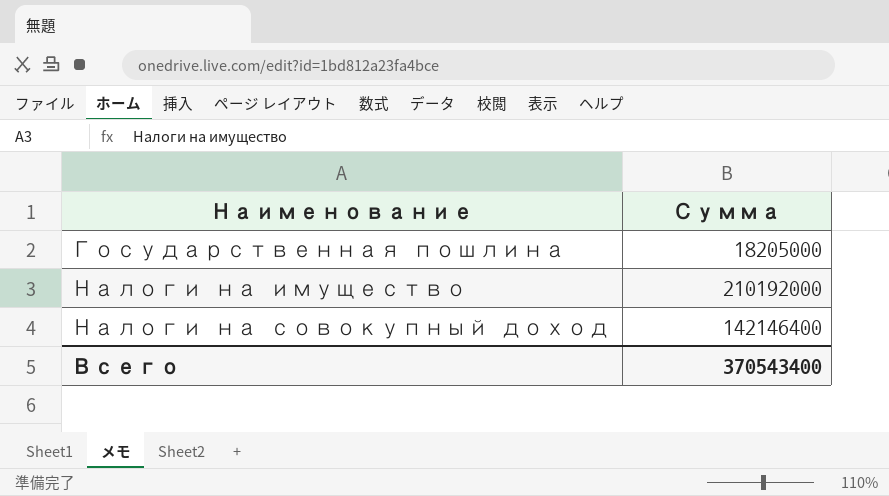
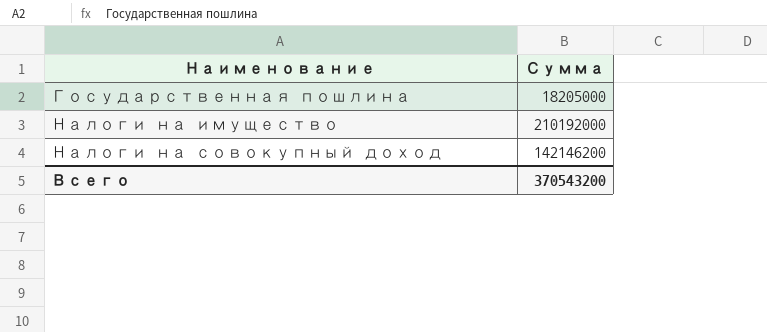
Налоги на совокупный доход | Сумма: 142146400 -> 142146200
Всего | Сумма: 370543400 -> 370543200

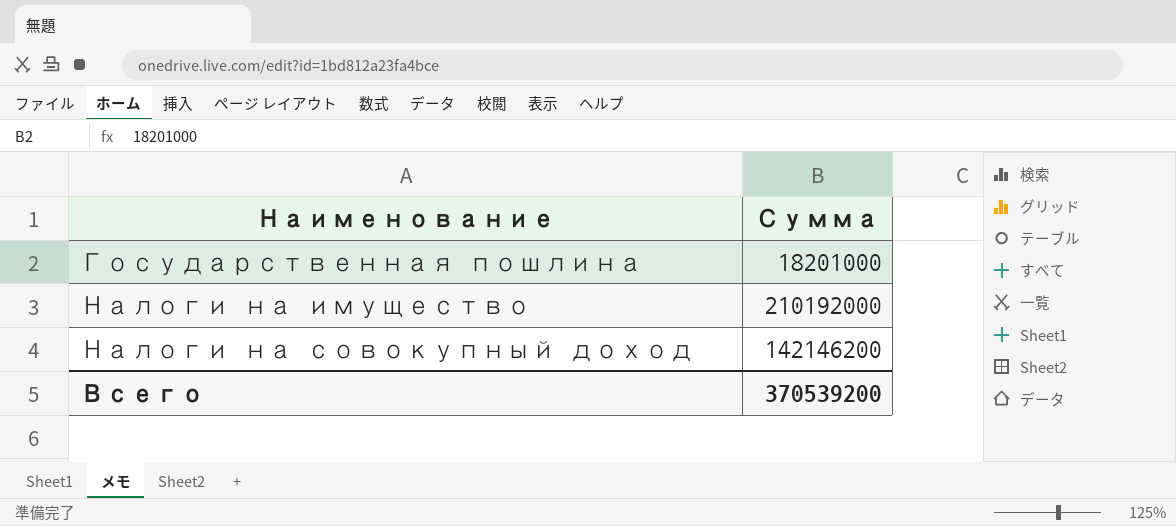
Государственная пошлина | Сумма: 18205000 -> 18201000
Всего | Сумма: 370543200 -> 370539200

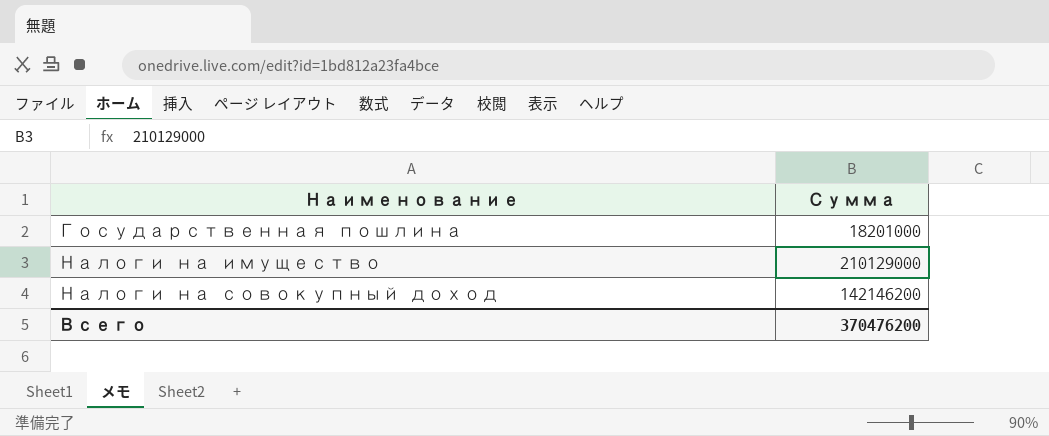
Налоги на имущество | Сумма: 210192000 -> 210129000
Всего | Сумма: 370539200 -> 370476200

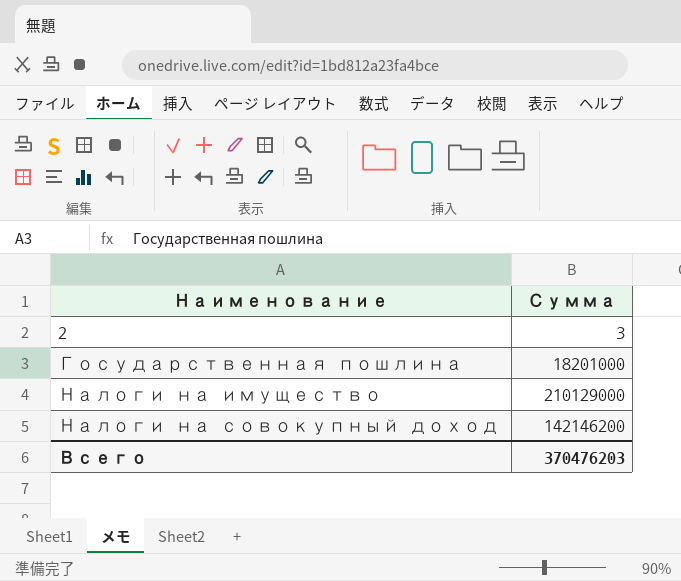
row 2: none -> 3
Всего | Сумма: 370476200 -> 370476203

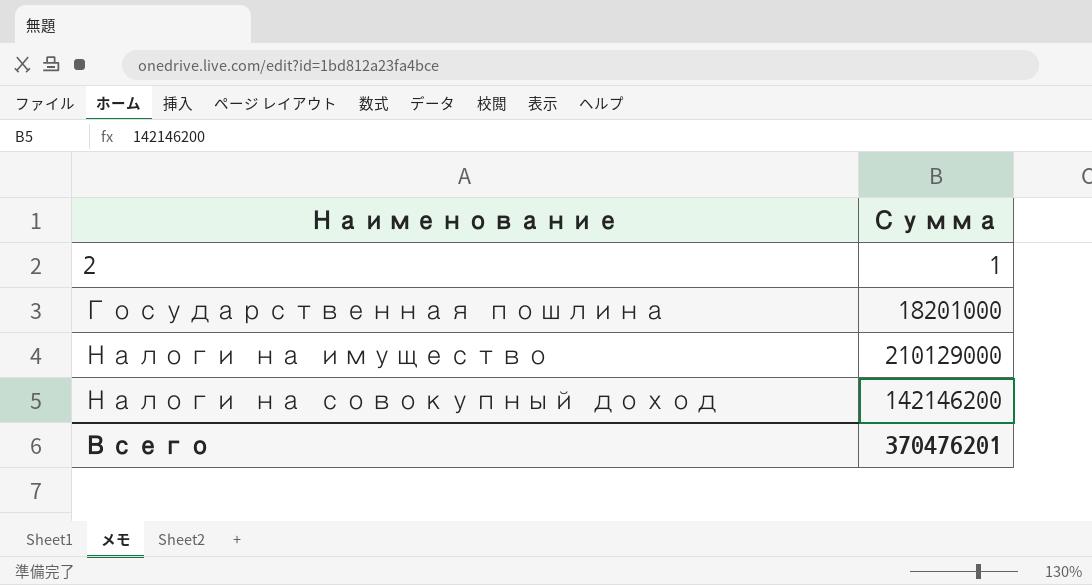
2 | Сумма: 3 -> 1
Всего | Сумма: 370476203 -> 370476201

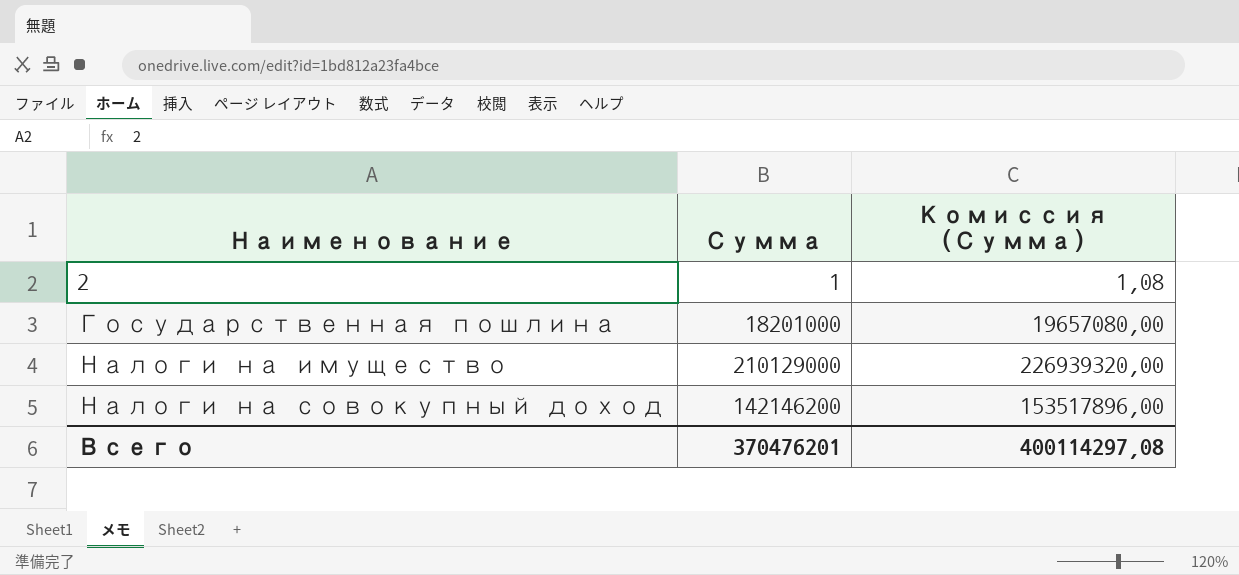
column Комиссия (Сумма) | formula: none -> [Сумма] * 1,08

